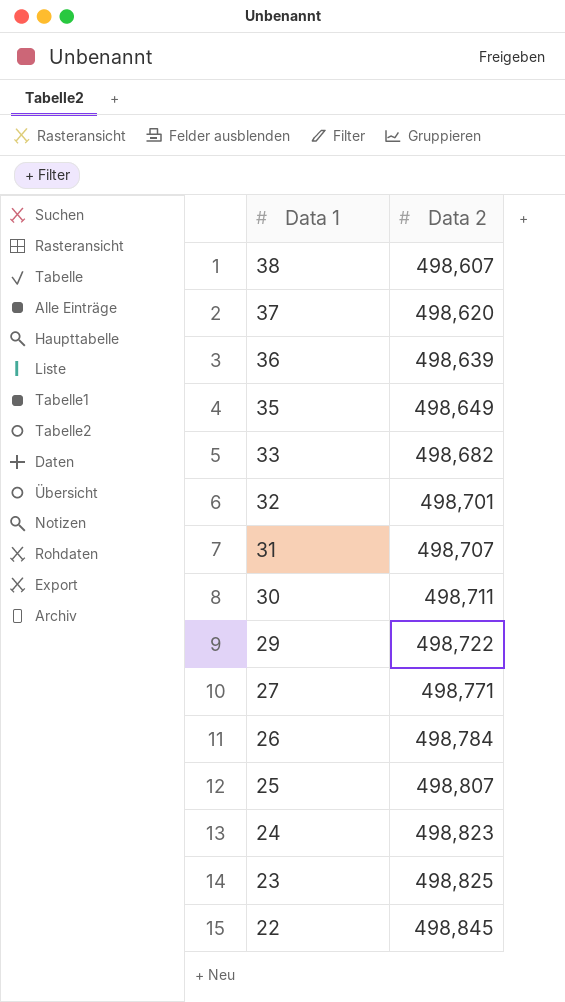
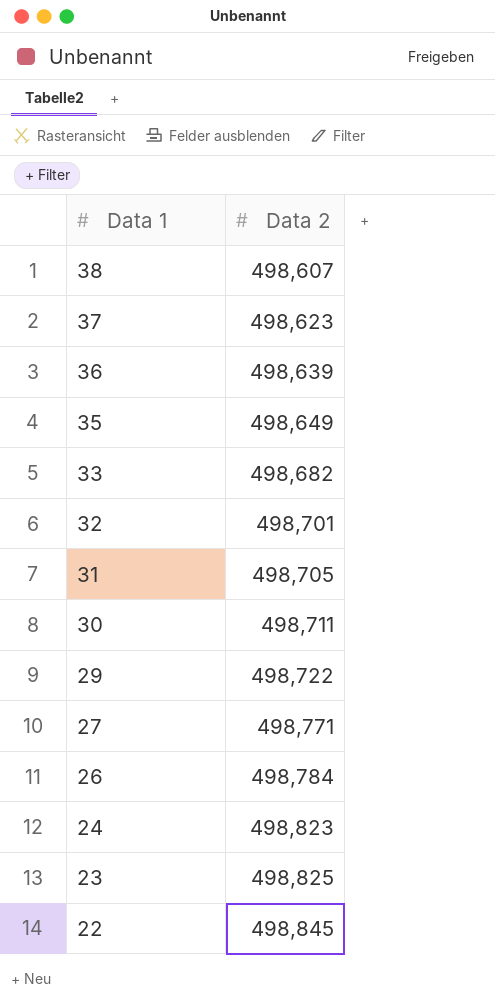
row 25: 498,807 -> none
37 | Data 2: 498,620 -> 498,623
31 | Data 2: 498,707 -> 498,705

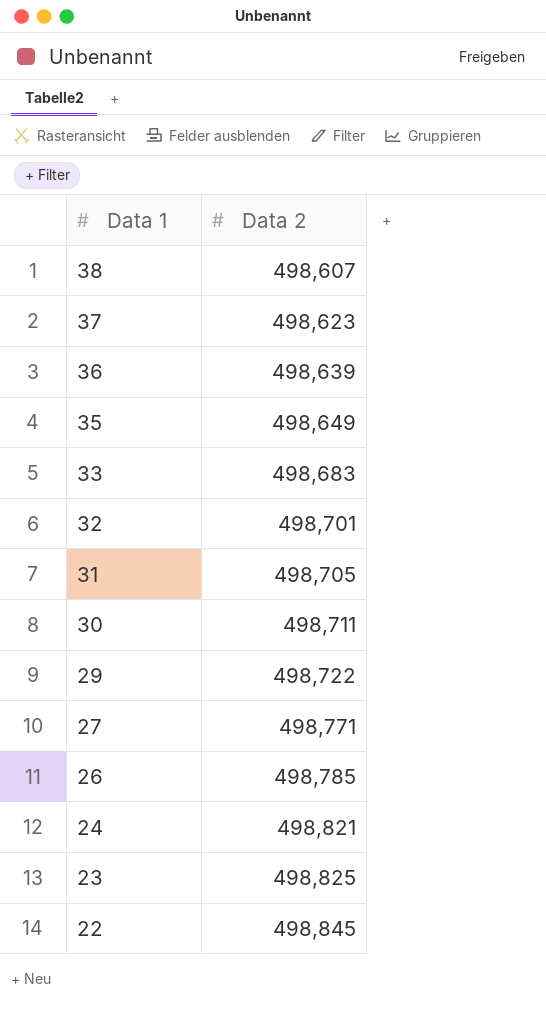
33 | Data 2: 498,682 -> 498,683
26 | Data 2: 498,784 -> 498,785
24 | Data 2: 498,823 -> 498,821

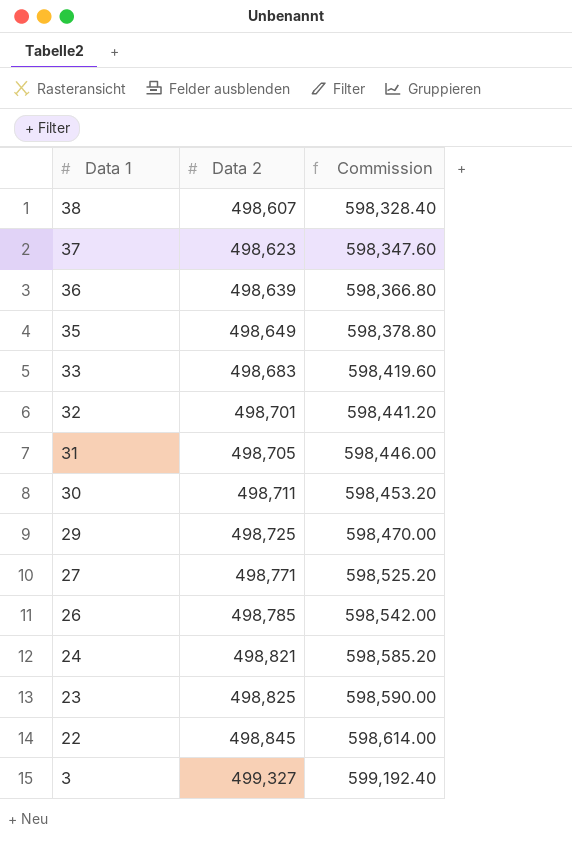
column Commission | formula: none -> [Data 2] * 1.2
29 | Data 2: 498,722 -> 498,725
row 3: none -> 499,327 | 599,192.40

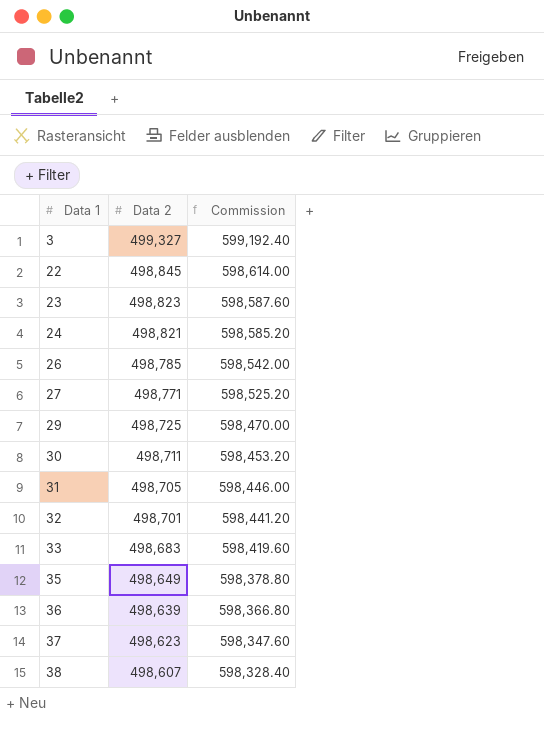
row order: Data 1 descending -> Data 1 ascending
23 | Data 2: 498,825 -> 498,823
23 | Commission: 598,590.00 -> 598,587.60

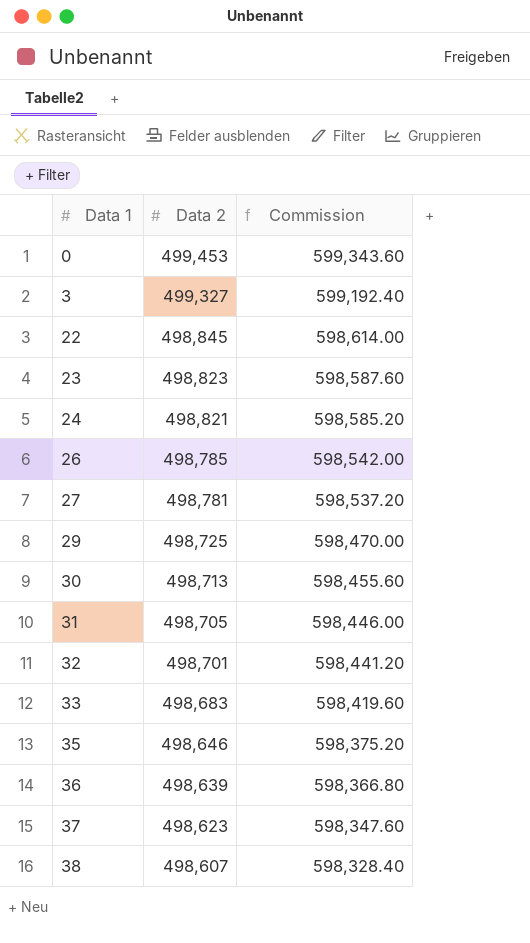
row 0: none -> 499,453 | 599,343.60
27 | Data 2: 498,771 -> 498,781
27 | Commission: 598,525.20 -> 598,537.20
30 | Data 2: 498,711 -> 498,713
30 | Commission: 598,453.20 -> 598,455.60
35 | Data 2: 498,649 -> 498,646
35 | Commission: 598,378.80 -> 598,375.20

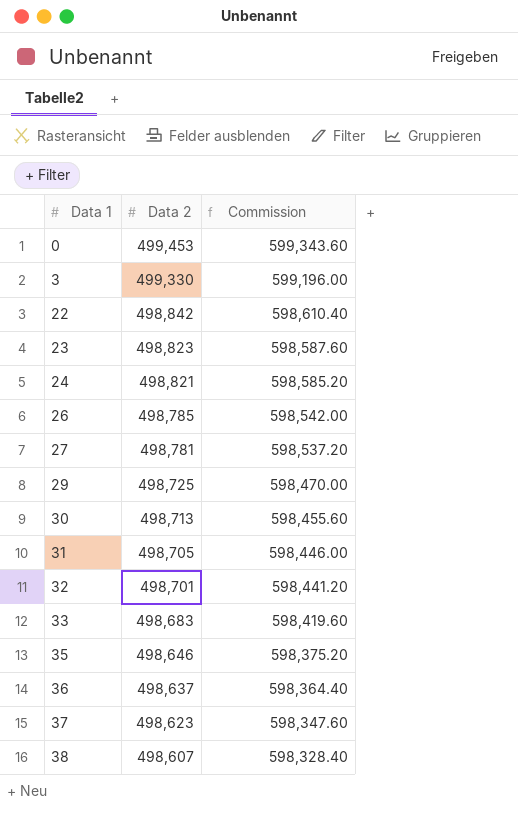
3 | Data 2: 499,327 -> 499,330
3 | Commission: 599,192.40 -> 599,196.00
22 | Data 2: 498,845 -> 498,842
22 | Commission: 598,614.00 -> 598,610.40
36 | Data 2: 498,639 -> 498,637
36 | Commission: 598,366.80 -> 598,364.40

